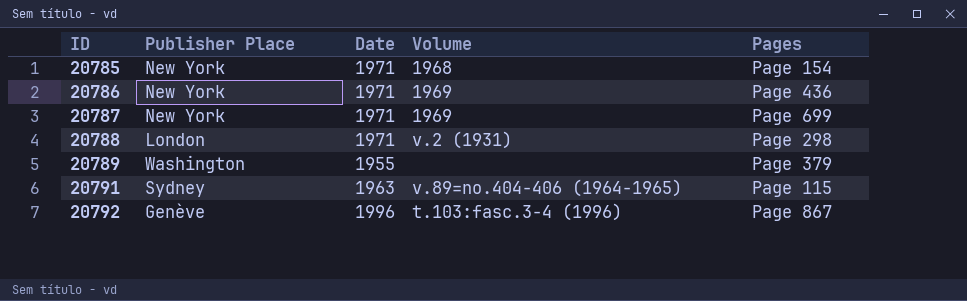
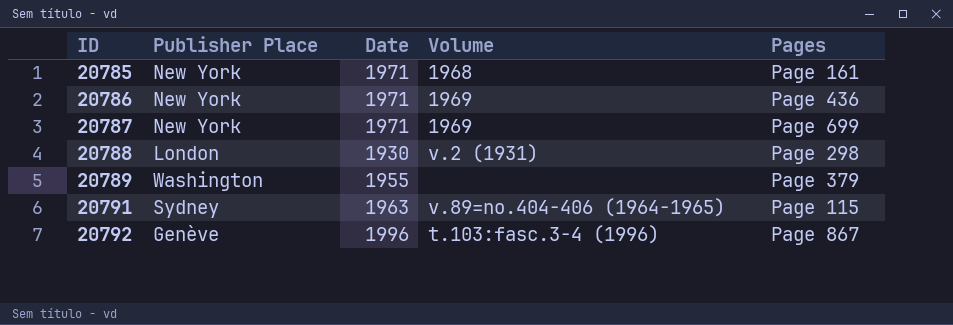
20785 | Pages: Page 154 -> Page 161
20788 | Date: 1971 -> 1930

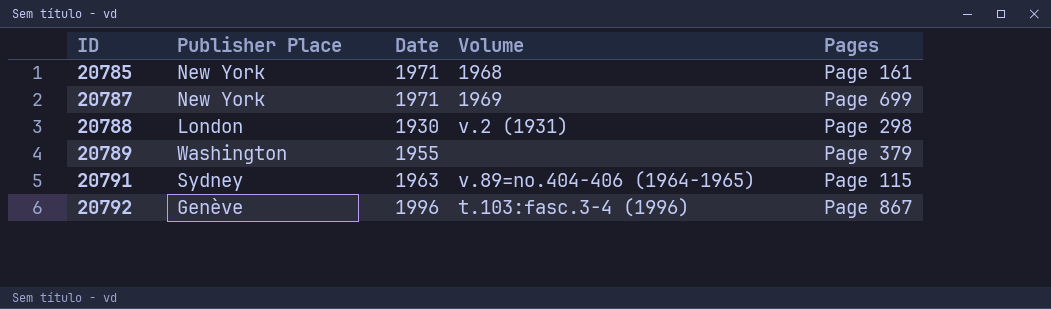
row 20786: New York | 1971 | 1969 | Page 436 -> none

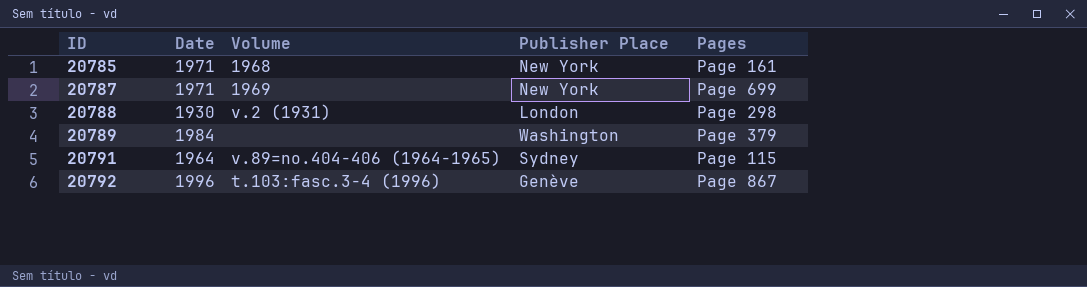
column Publisher Place | position: 2 -> 4
20789 | Date: 1955 -> 1984
20791 | Date: 1963 -> 1964

